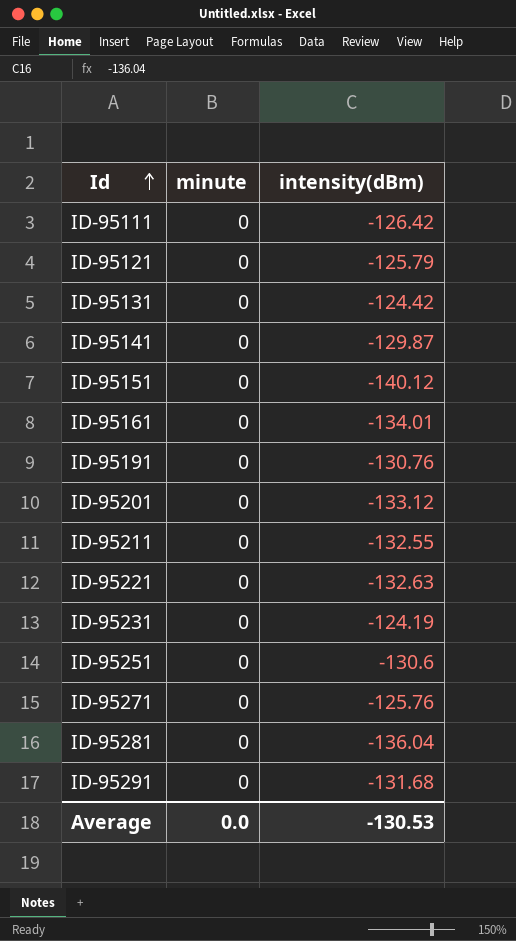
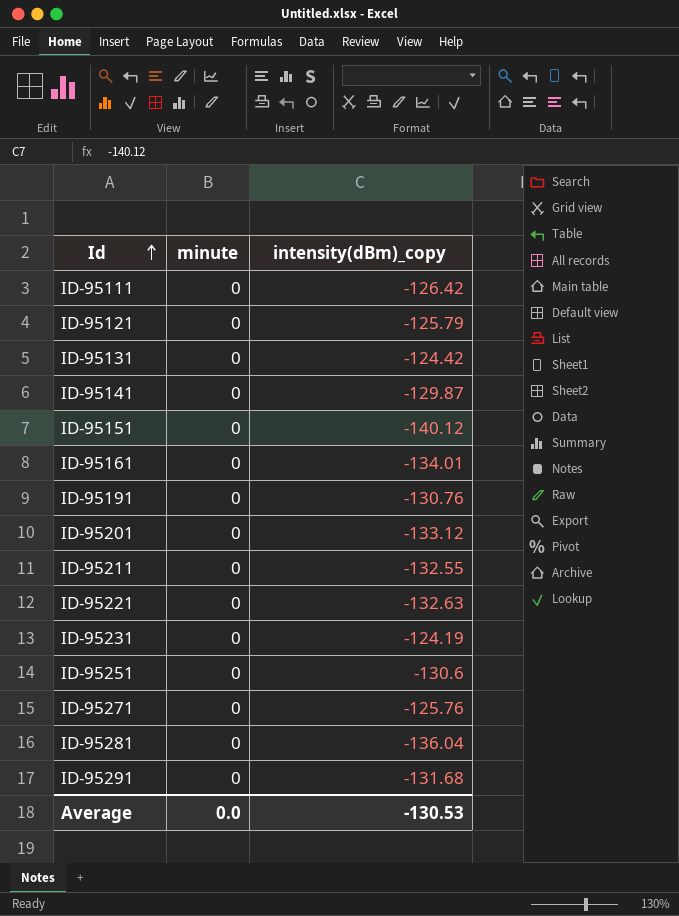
column name: intensity(dBm) -> intensity(dBm)_copy

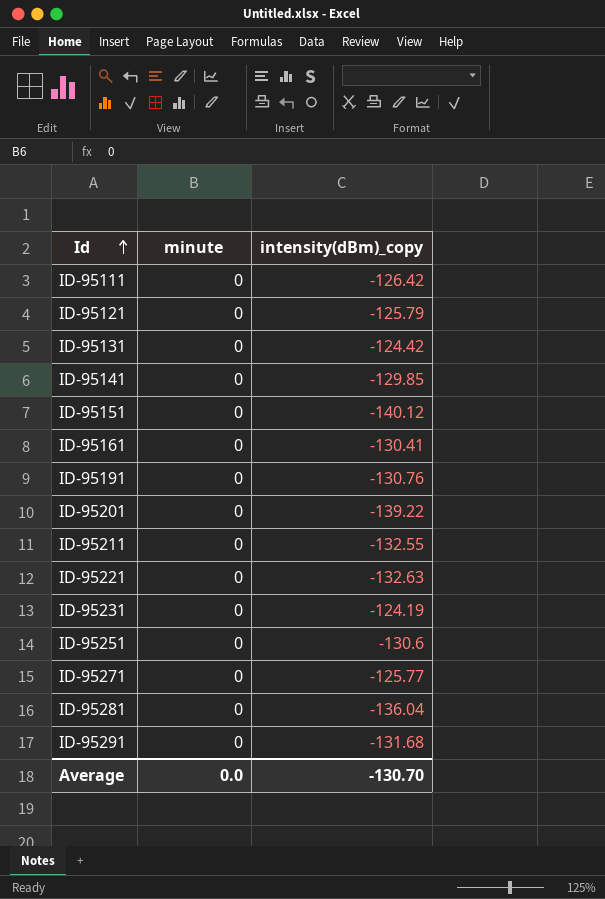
ID-95141 | intensity(dBm)_copy: -129.87 -> -129.85
ID-95161 | intensity(dBm)_copy: -134.01 -> -130.41
ID-95201 | intensity(dBm)_copy: -133.12 -> -139.22
ID-95271 | intensity(dBm)_copy: -125.76 -> -125.77
Average | intensity(dBm)_copy: -130.53 -> -130.70

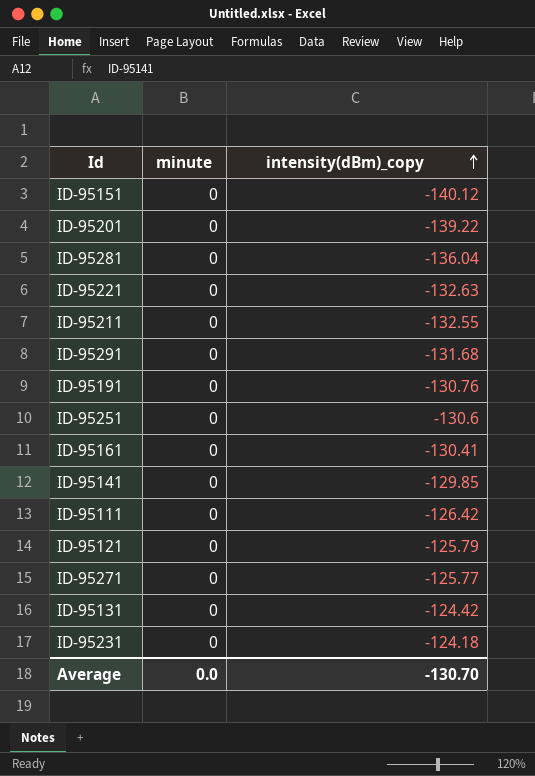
row order: Id ascending -> intensity(dBm)_copy ascending
ID-95231 | intensity(dBm)_copy: -124.19 -> -124.18

